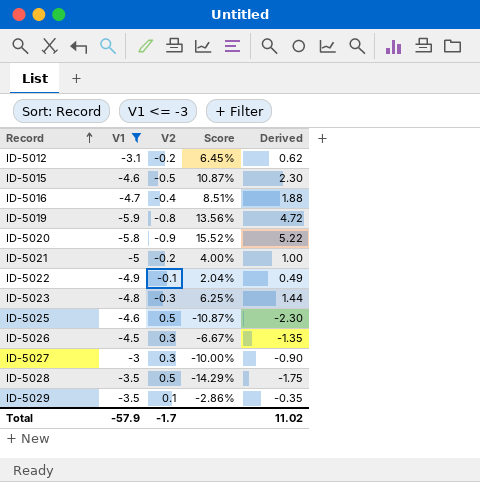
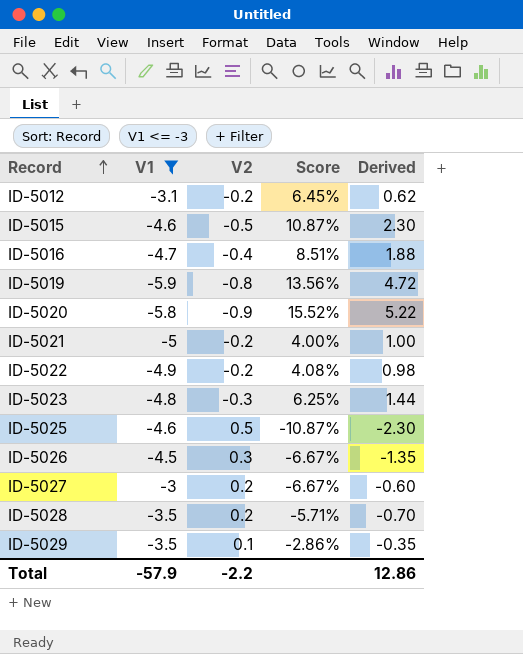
ID-5022 | V2: -0.1 -> -0.2
ID-5022 | Score: 2.04% -> 4.08%
ID-5022 | Derived: 0.49 -> 0.98
ID-5027 | V2: 0.3 -> 0.2
ID-5027 | Score: -10.00% -> -6.67%
ID-5027 | Derived: -0.90 -> -0.60
ID-5028 | V2: 0.5 -> 0.2
ID-5028 | Score: -14.29% -> -5.71%
ID-5028 | Derived: -1.75 -> -0.70
Total | V2: -1.7 -> -2.2
Total | Derived: 11.02 -> 12.86

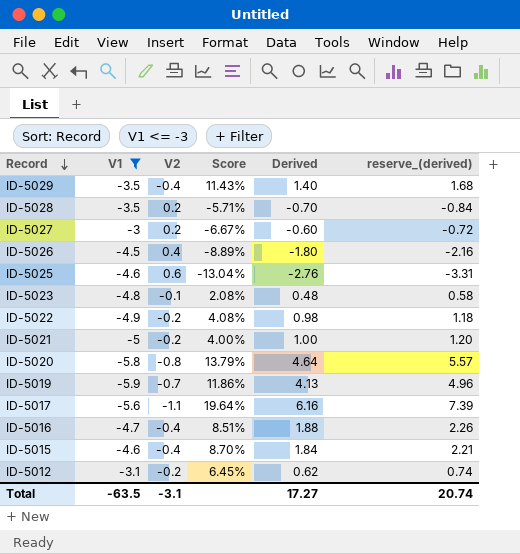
row order: Record ascending -> Record descending
column reserve_(derived) | formula: none -> [Derived] * 1.2
ID-5029 | V2: 0.1 -> -0.4
ID-5029 | Score: -2.86% -> 11.43%
ID-5029 | Derived: -0.35 -> 1.40
ID-5026 | V2: 0.3 -> 0.4
ID-5026 | Score: -6.67% -> -8.89%
ID-5026 | Derived: -1.35 -> -1.80
ID-5025 | V2: 0.5 -> 0.6
ID-5025 | Score: -10.87% -> -13.04%
ID-5025 | Derived: -2.30 -> -2.76
ID-5023 | V2: -0.3 -> -0.1
ID-5023 | Score: 6.25% -> 2.08%
ID-5023 | Derived: 1.44 -> 0.48
ID-5020 | V2: -0.9 -> -0.8
ID-5020 | Score: 15.52% -> 13.79%
ID-5020 | Derived: 5.22 -> 4.64
ID-5019 | V2: -0.8 -> -0.7
ID-5019 | Score: 13.56% -> 11.86%
ID-5019 | Derived: 4.72 -> 4.13
row ID-5017: none -> -5.6 | -1.1 | 19.64% | 6.16 | 7.39
ID-5015 | V2: -0.5 -> -0.4
ID-5015 | Score: 10.87% -> 8.70%
ID-5015 | Derived: 2.30 -> 1.84
Total | V1: -57.9 -> -63.5
Total | V2: -2.2 -> -3.1
Total | Derived: 12.86 -> 17.27

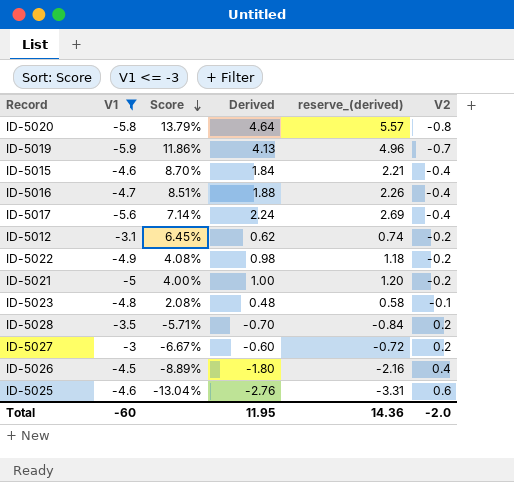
row order: Record descending -> Score descending
column V2 | position: 3 -> 6
row ID-5029: -3.5 | -0.4 | 11.43% | 1.40 | 1.68 -> none
ID-5017 | Score: 19.64% -> 7.14%
ID-5017 | Derived: 6.16 -> 2.24
ID-5017 | reserve_(derived): 7.39 -> 2.69
ID-5017 | V2: -1.1 -> -0.4
Total | V1: -63.5 -> -60
Total | Derived: 17.27 -> 11.95
Total | reserve_(derived): 20.74 -> 14.36
Total | V2: -3.1 -> -2.0

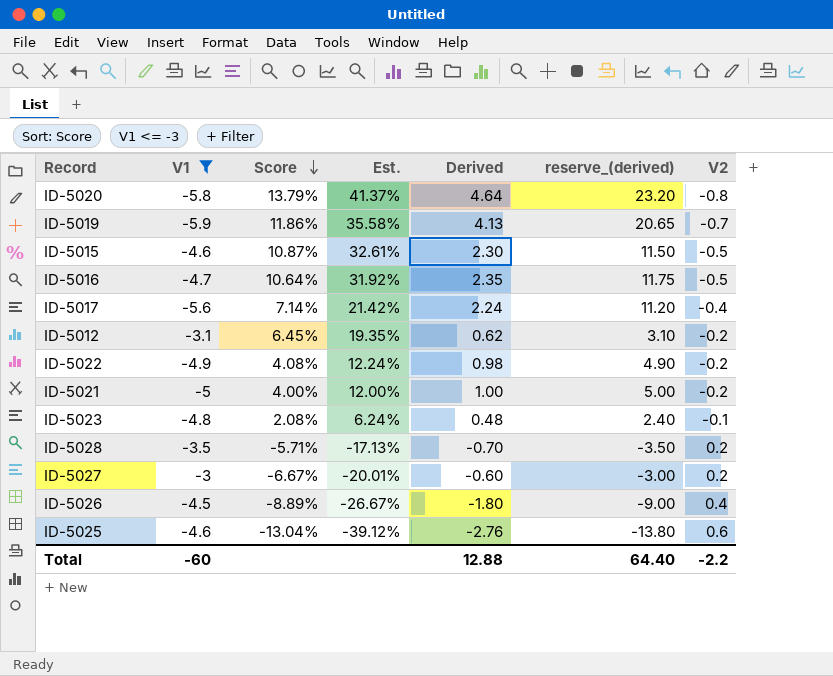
column Est. | formula: none -> [Score] * 3
column reserve_(derived) | formula: [Derived] * 1.2 -> [Derived] * 5
ID-5015 | Score: 8.70% -> 10.87%
ID-5015 | Derived: 1.84 -> 2.30
ID-5015 | V2: -0.4 -> -0.5
ID-5016 | Score: 8.51% -> 10.64%
ID-5016 | Derived: 1.88 -> 2.35
ID-5016 | V2: -0.4 -> -0.5
Total | Derived: 11.95 -> 12.88
Total | reserve_(derived): 14.36 -> 64.40
Total | V2: -2.0 -> -2.2

